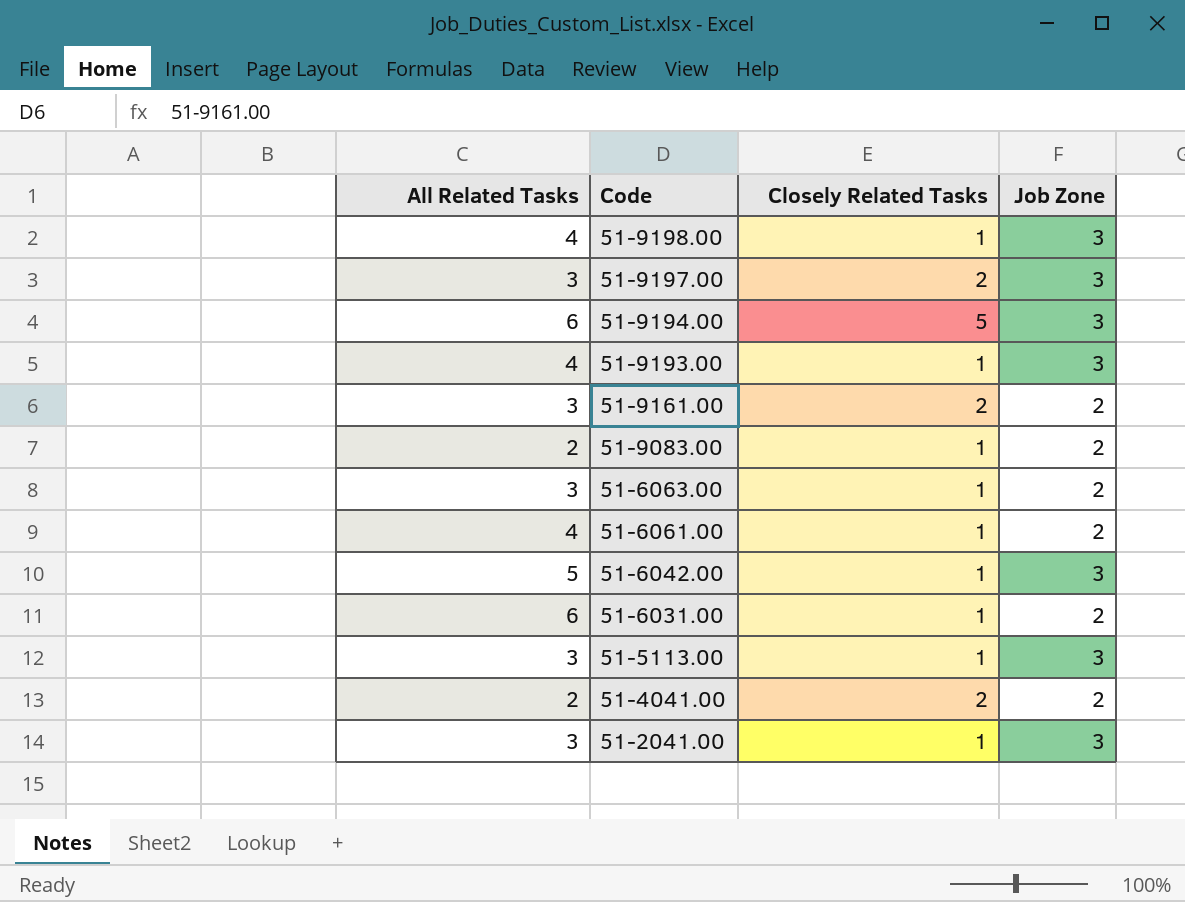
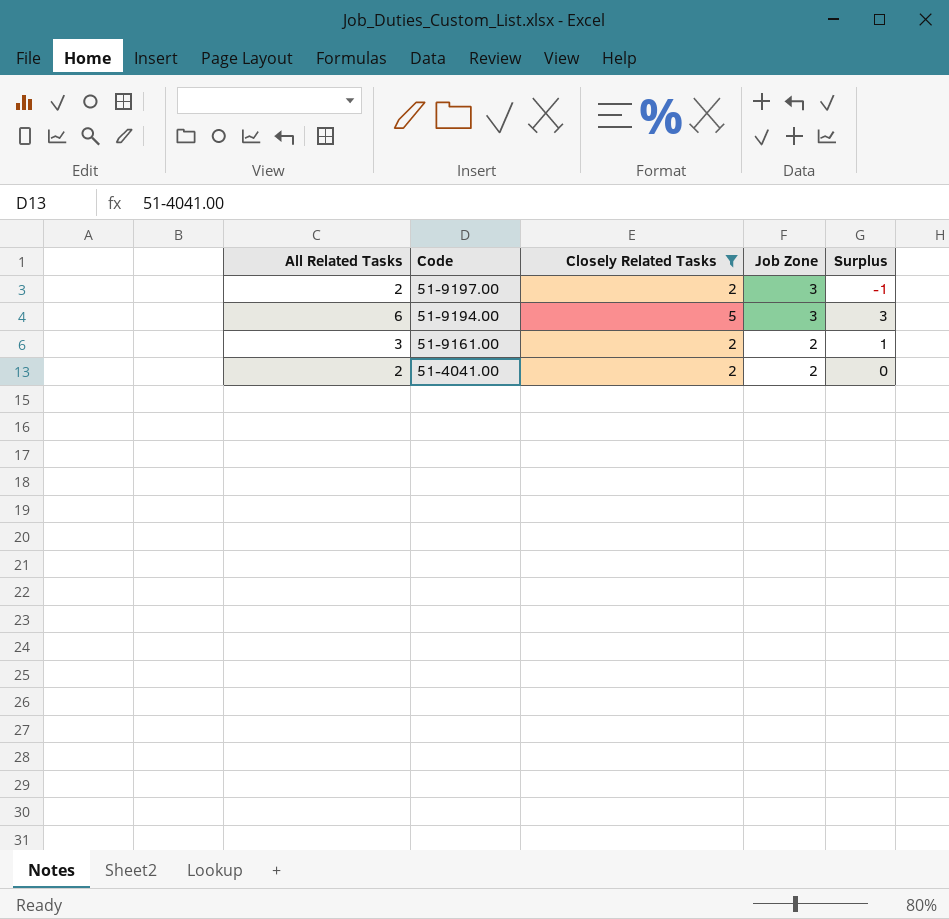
filter: none -> Closely Related Tasks != 1
column Surplus | formula: none -> [All Related Tasks] - [Job Zone]
51-9197.00 | All Related Tasks: 3 -> 2

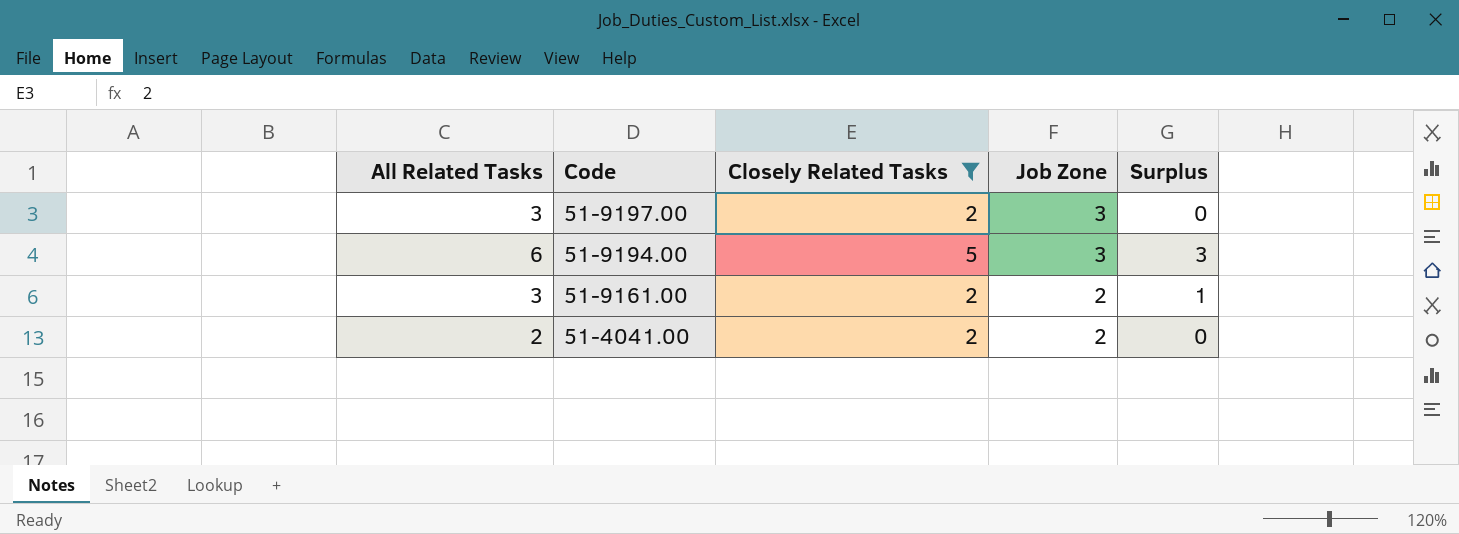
51-9197.00 | All Related Tasks: 2 -> 3
51-9197.00 | Surplus: -1 -> 0

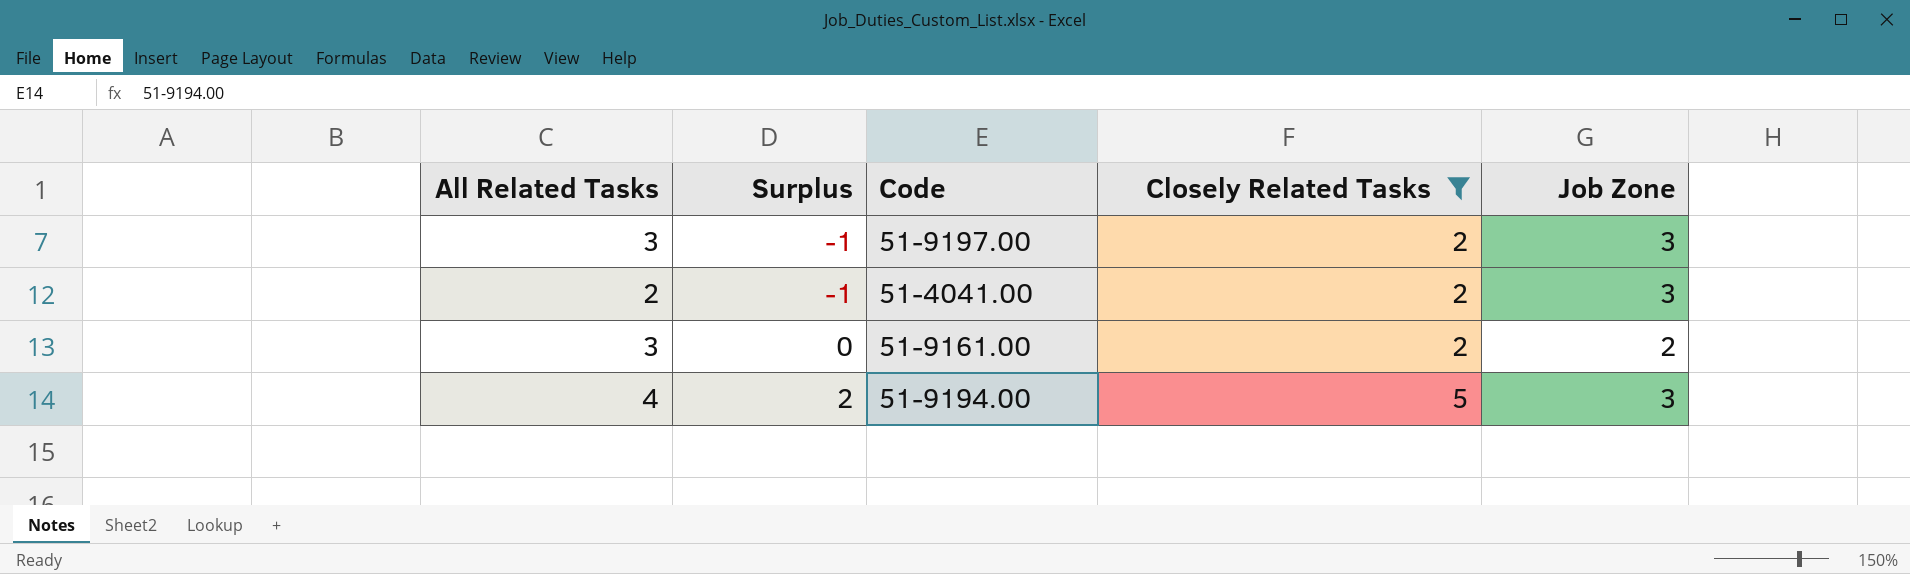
row order: Code descending -> Surplus ascending
column Surplus | formula: [All Related Tasks] - [Job Zone] -> [Closely Related Tasks] - [Job Zone]
column Surplus | position: 5 -> 2
51-4041.00 | Job Zone: 2 -> 3
51-9194.00 | All Related Tasks: 6 -> 4

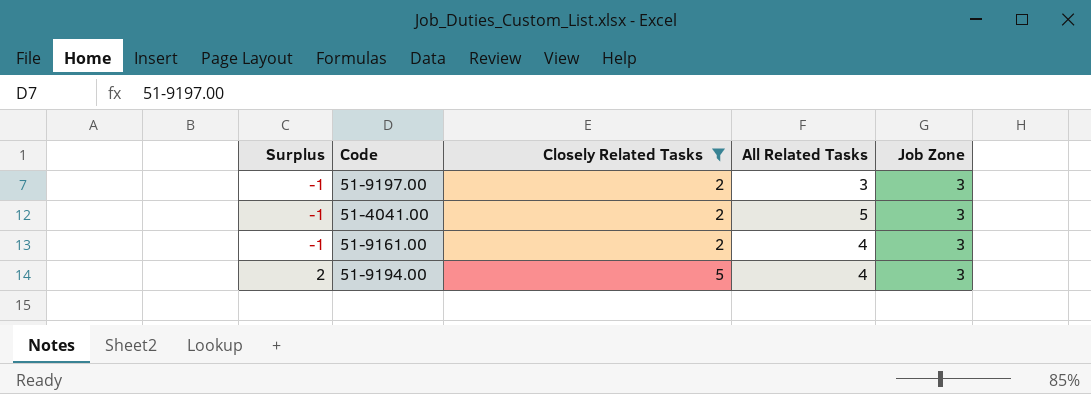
column All Related Tasks | position: 1 -> 4
51-4041.00 | All Related Tasks: 2 -> 5
51-9161.00 | Surplus: 0 -> -1
51-9161.00 | All Related Tasks: 3 -> 4
51-9161.00 | Job Zone: 2 -> 3

